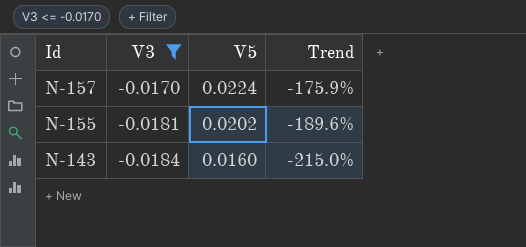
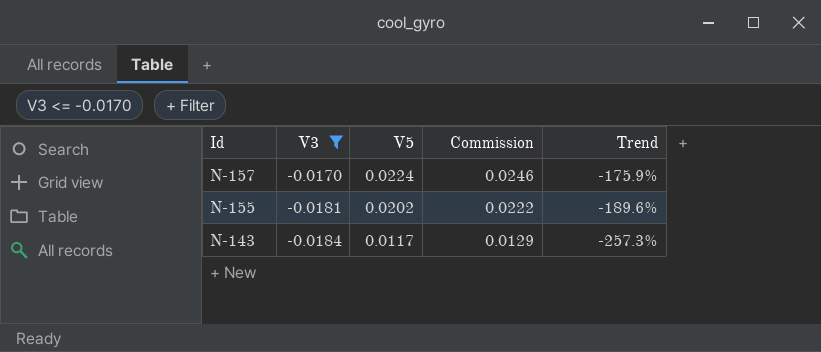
column Commission | formula: none -> [V5] * 1.1
N-143 | V5: 0.0160 -> 0.0117
N-143 | Trend: -215.0% -> -257.3%

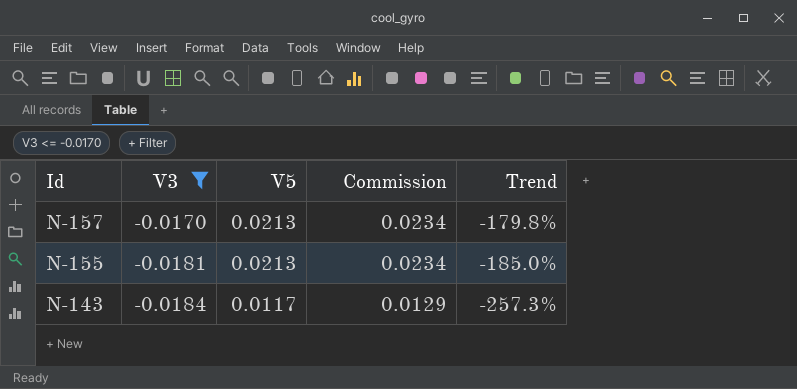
N-157 | V5: 0.0224 -> 0.0213
N-157 | Commission: 0.0246 -> 0.0234
N-157 | Trend: -175.9% -> -179.8%
N-155 | V5: 0.0202 -> 0.0213
N-155 | Commission: 0.0222 -> 0.0234
N-155 | Trend: -189.6% -> -185.0%

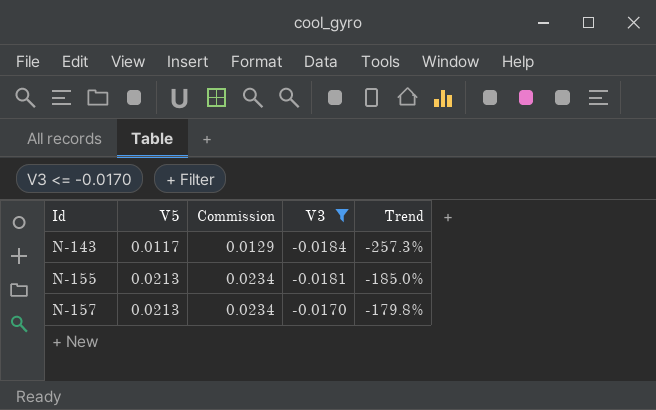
row order: Id descending -> Id ascending
column V3 | position: 2 -> 4

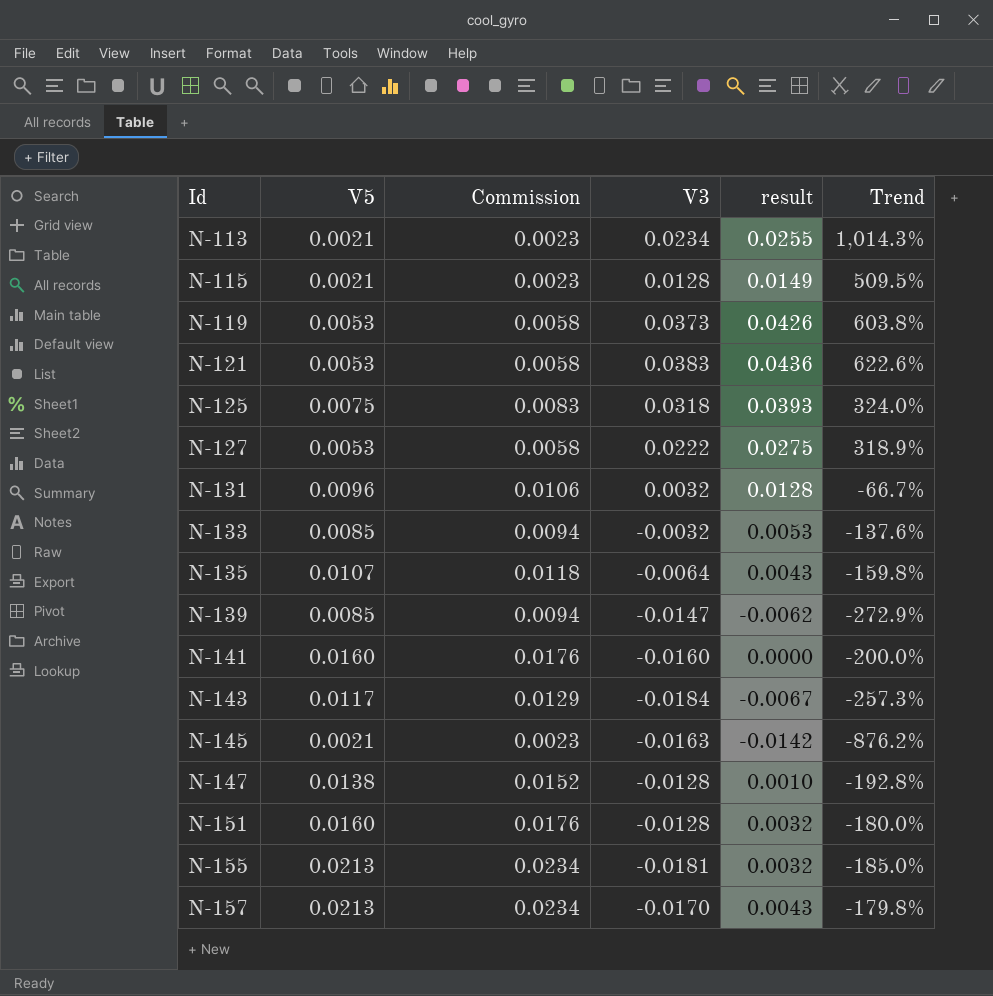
filter: V3 <= -0.0170 -> none
column result | formula: none -> [V5] + [V3]

